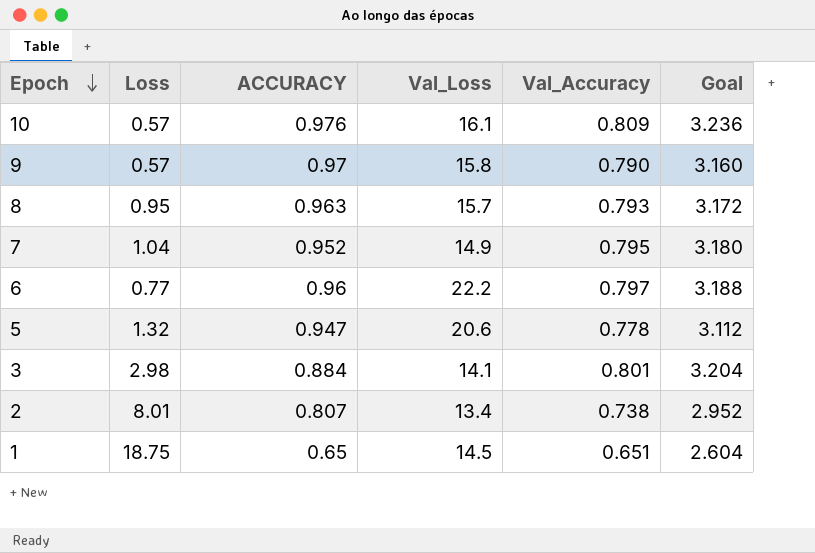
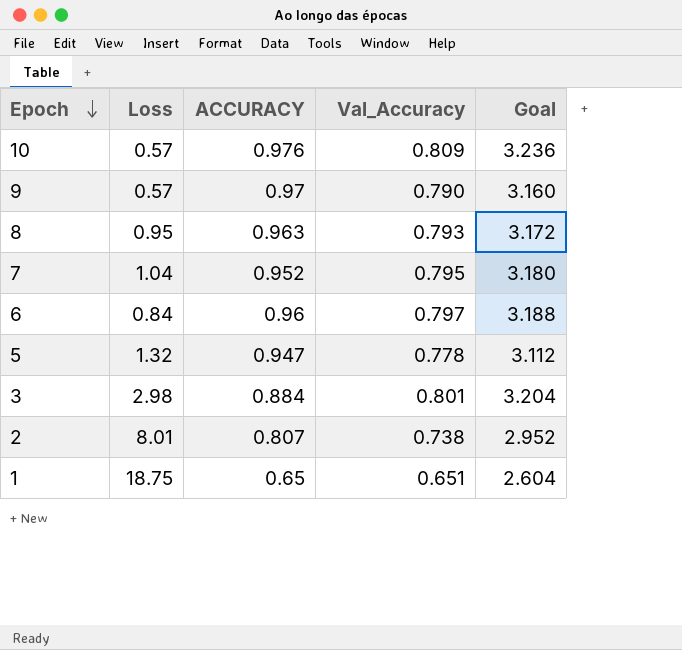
column Val_Loss | position: 4 -> none
6 | Loss: 0.77 -> 0.84

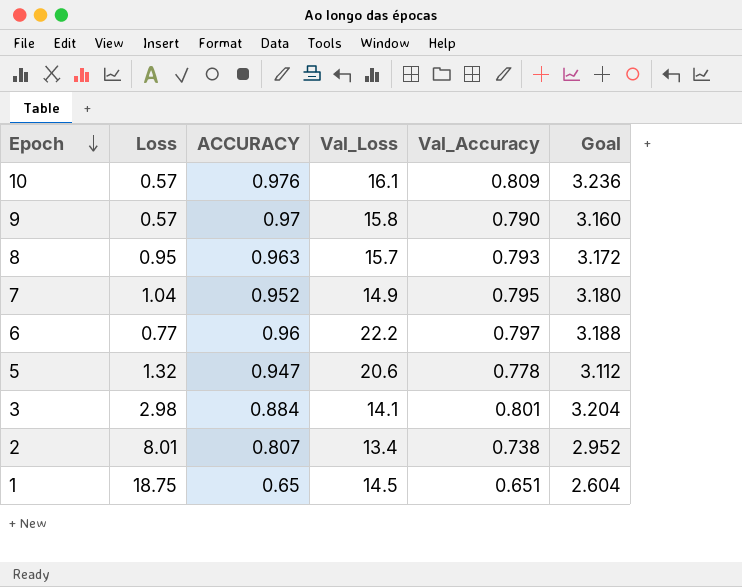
column Val_Loss | position: none -> 4
6 | Loss: 0.84 -> 0.77

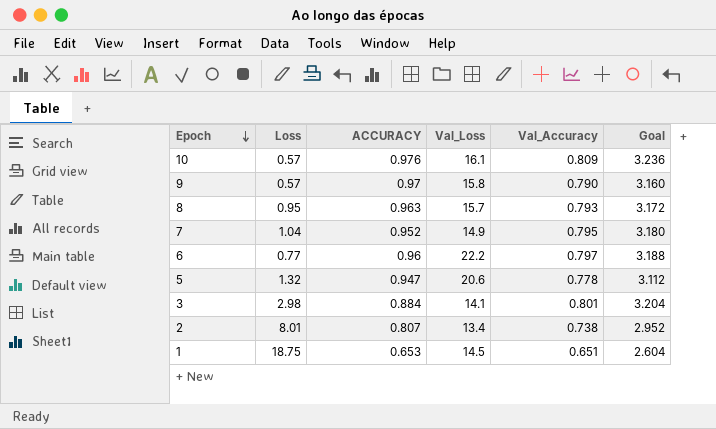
1 | ACCURACY: 0.65 -> 0.653

